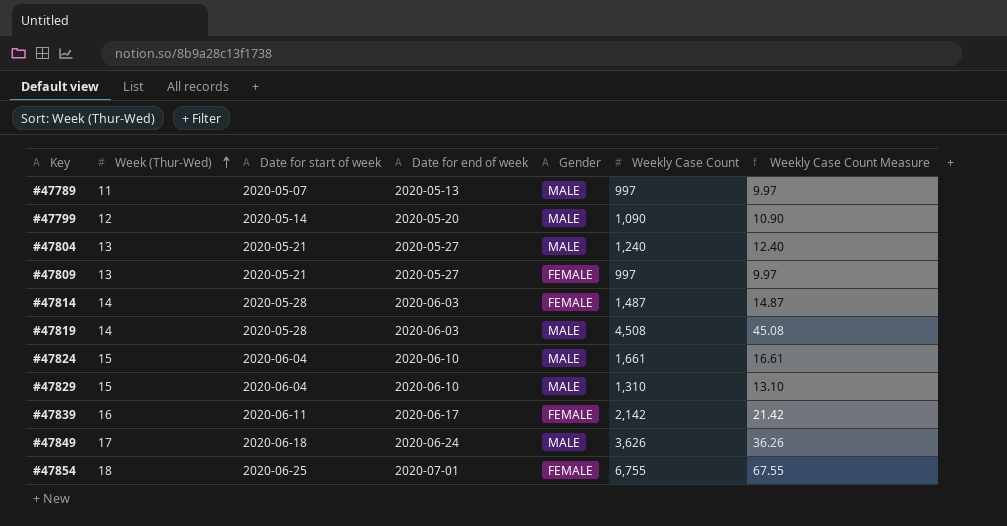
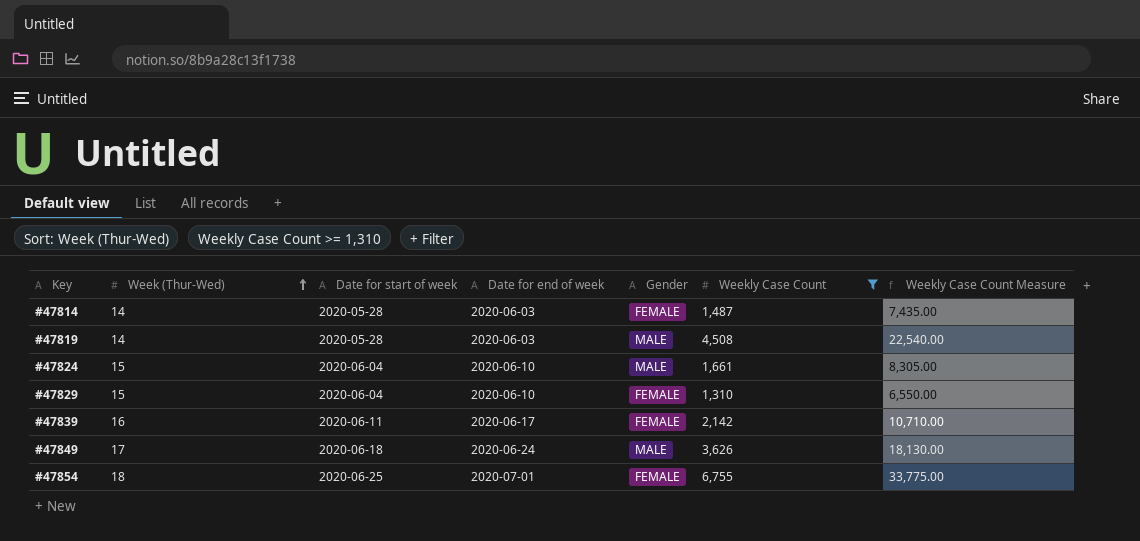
filter: none -> Weekly Case Count >= 1,310
column Weekly Case Count Measure | formula: [Weekly Case Count] * 0.01 -> [Weekly Case Count] * 5
#47829 | Gender: MALE -> FEMALE

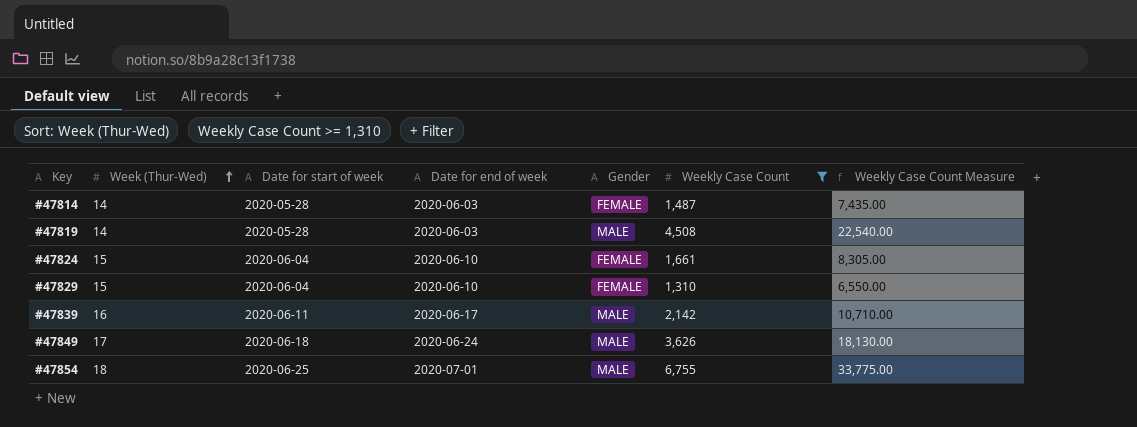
#47824 | Gender: MALE -> FEMALE
#47839 | Gender: FEMALE -> MALE
#47854 | Gender: FEMALE -> MALE

